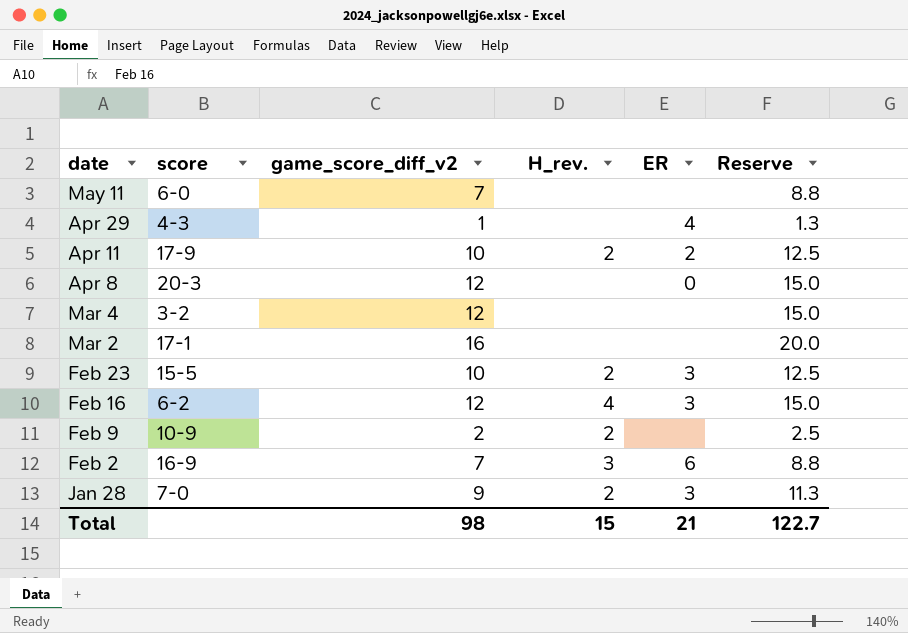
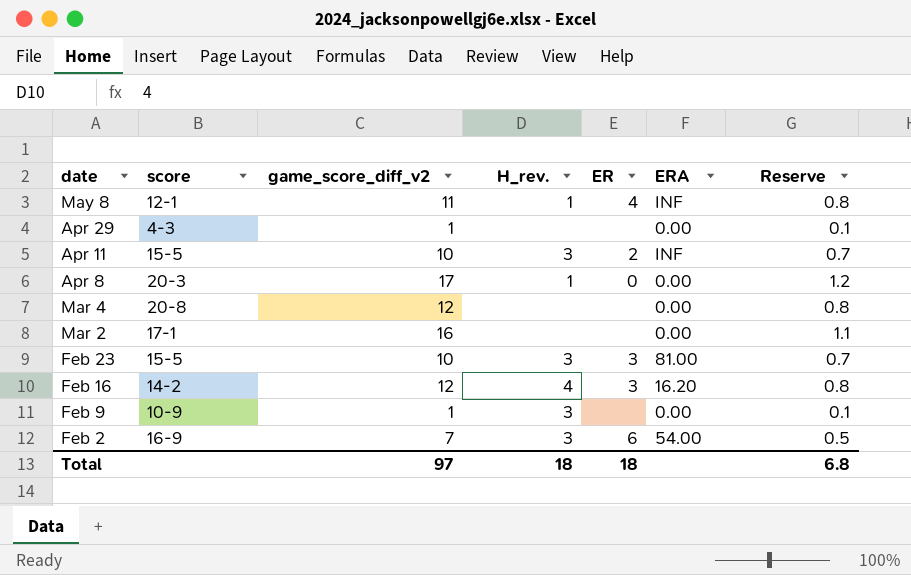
column ERA | position: none -> 6
column Reserve | formula: [game_score_diff_v2] * 1.25 -> [game_score_diff_v2] * 0.07
row May 11: 6-0 | 7 | none | none | 8.8 -> none
row Jan 28: 7-0 | 9 | 2 | 3 | 11.3 -> none
row May 8: none -> 12-1 | 11 | 1 | 4 | INF | 0.8
Apr 29 | ER: 4 -> none
Apr 11 | score: 17-9 -> 15-5
Apr 11 | H_rev.: 2 -> 3
Apr 8 | game_score_diff_v2: 12 -> 17
Apr 8 | H_rev.: none -> 1
Mar 4 | score: 3-2 -> 20-8
Feb 23 | H_rev.: 2 -> 3
Feb 16 | score: 6-2 -> 14-2
Feb 9 | game_score_diff_v2: 2 -> 1
Feb 9 | H_rev.: 2 -> 3
Total | game_score_diff_v2: 98 -> 97
Total | H_rev.: 15 -> 18
Total | ER: 21 -> 18
Total | Reserve: 122.7 -> 6.8

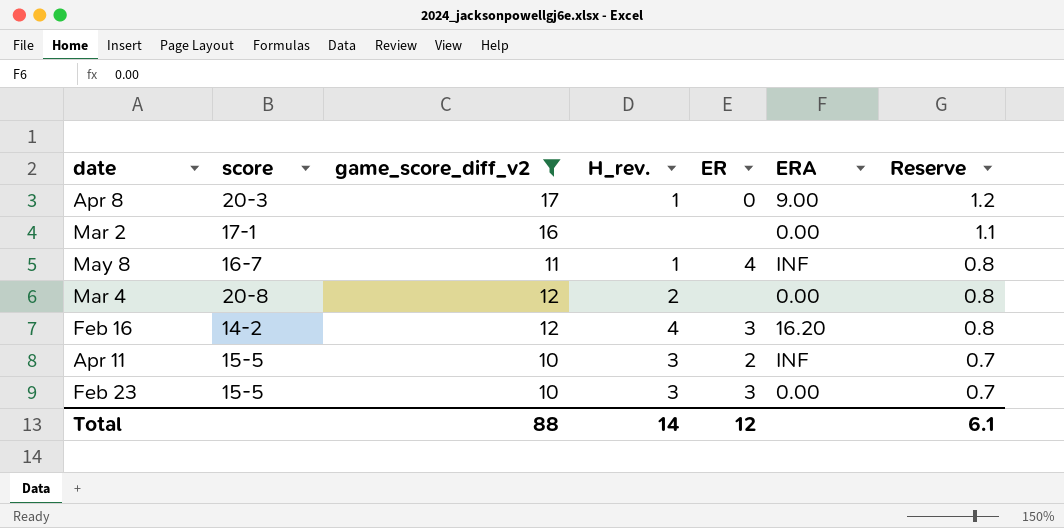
filter: none -> game_score_diff_v2 >= 10
row order: date descending -> Reserve descending
Apr 8 | ERA: 0.00 -> 9.00
May 8 | score: 12-1 -> 16-7
Mar 4 | H_rev.: none -> 2
Feb 23 | ERA: 81.00 -> 0.00
Total | game_score_diff_v2: 97 -> 88
Total | H_rev.: 18 -> 14
Total | ER: 18 -> 12
Total | Reserve: 6.8 -> 6.1

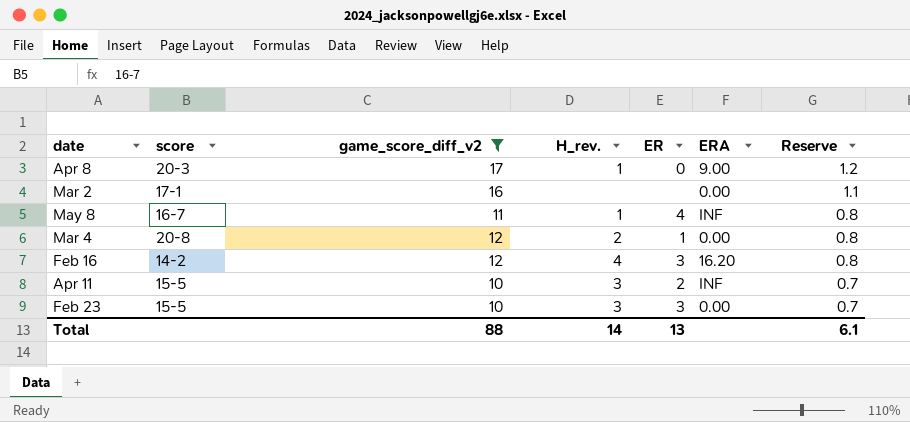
Mar 4 | ER: none -> 1
Total | ER: 12 -> 13

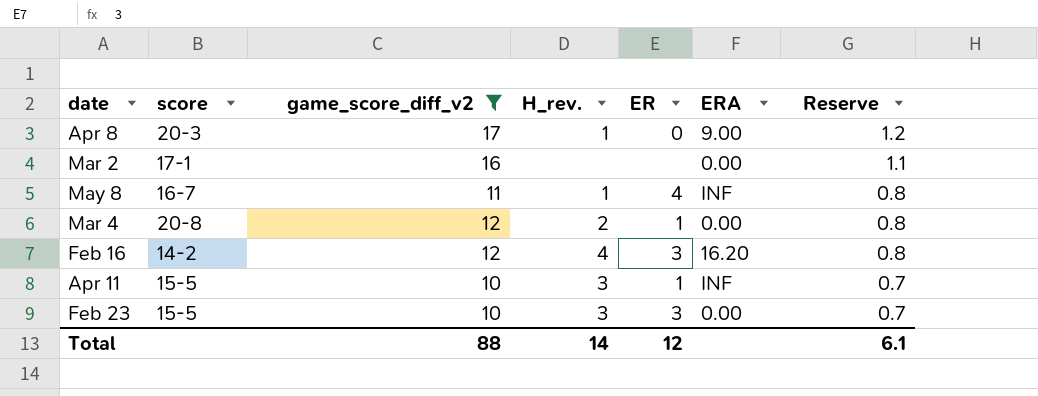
Apr 11 | ER: 2 -> 1
Total | ER: 13 -> 12

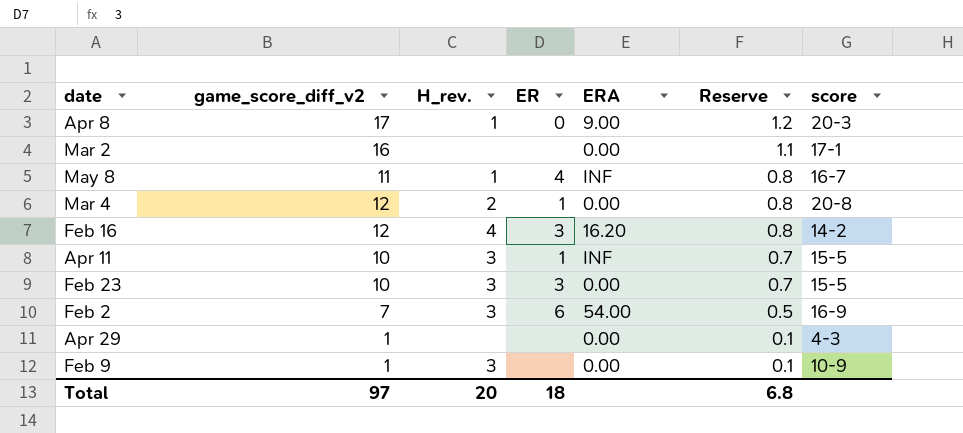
filter: game_score_diff_v2 >= 10 -> none
column score | position: 2 -> 7
Total | game_score_diff_v2: 88 -> 97
Total | H_rev.: 14 -> 20
Total | ER: 12 -> 18
Total | Reserve: 6.1 -> 6.8

